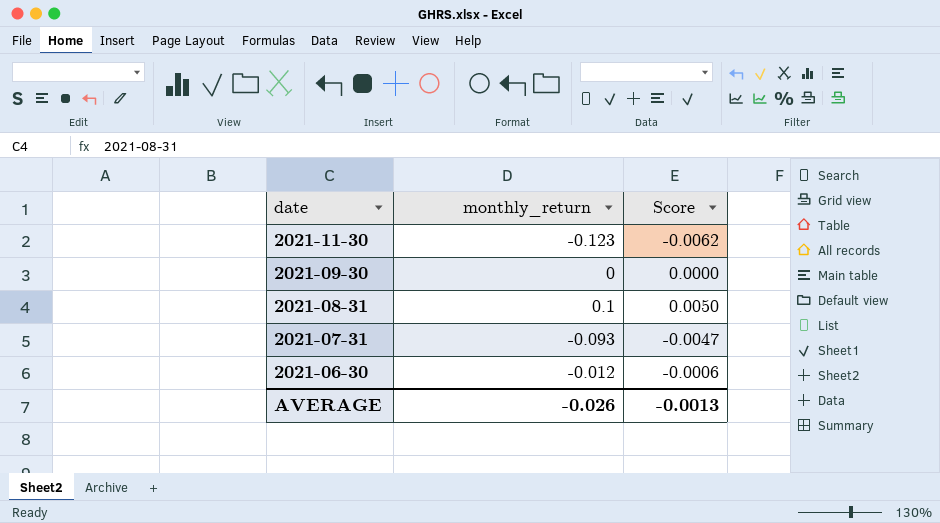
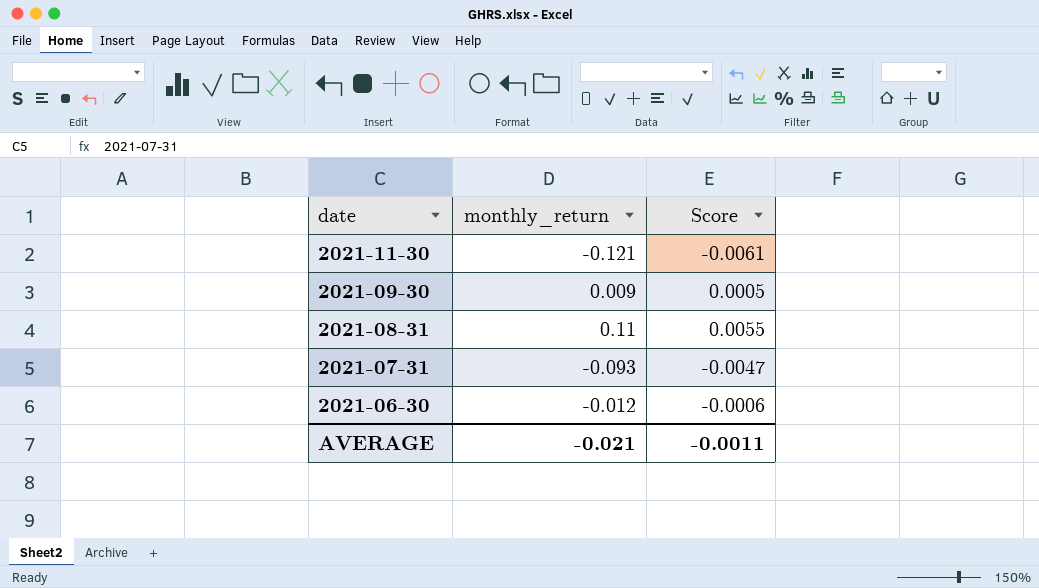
2021-11-30 | monthly_return: -0.123 -> -0.121
2021-11-30 | Score: -0.0062 -> -0.0061
2021-09-30 | monthly_return: 0 -> 0.009
2021-09-30 | Score: 0.0000 -> 0.0005
2021-08-31 | monthly_return: 0.1 -> 0.11
2021-08-31 | Score: 0.0050 -> 0.0055
AVERAGE | monthly_return: -0.026 -> -0.021
AVERAGE | Score: -0.0013 -> -0.0011

